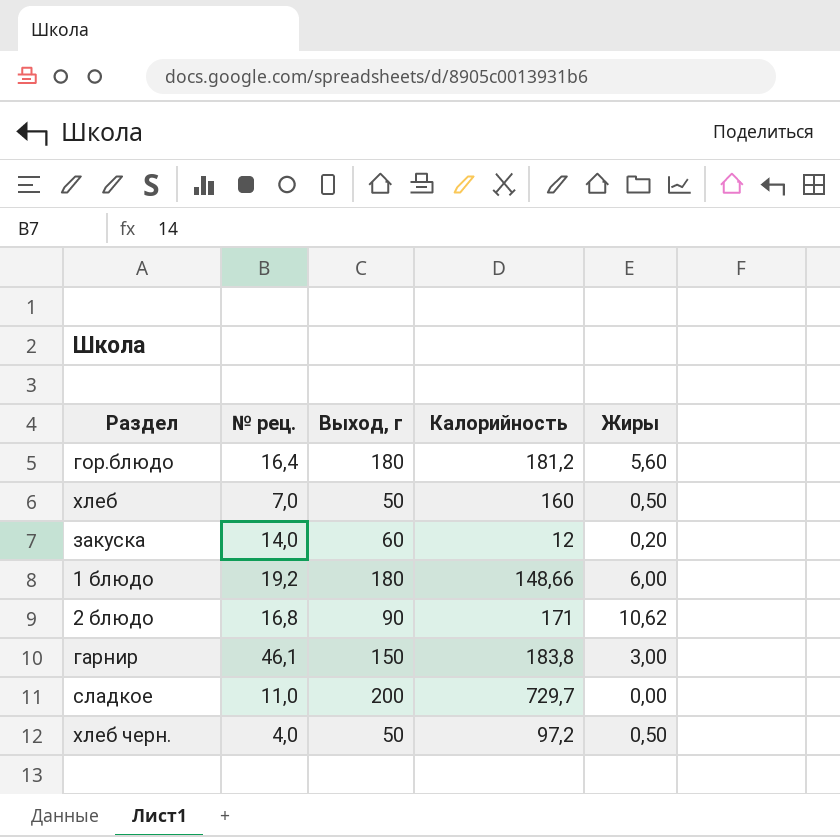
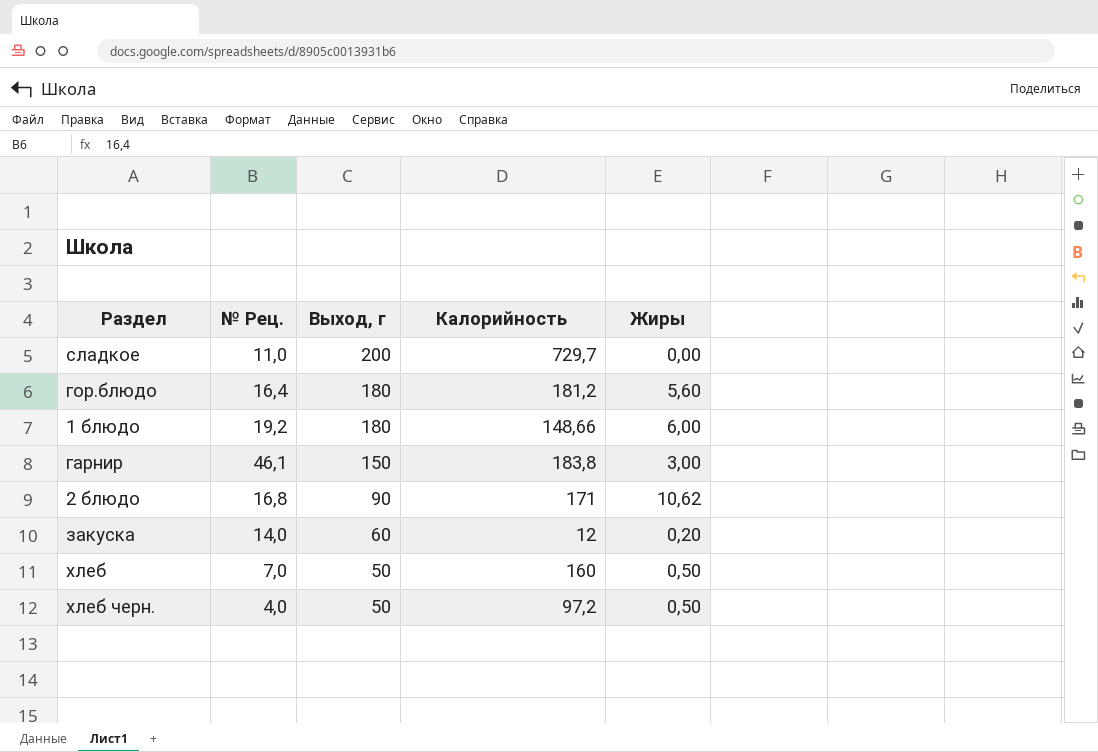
row order: none -> Выход, г descending
column name: № рец. -> № Рец.

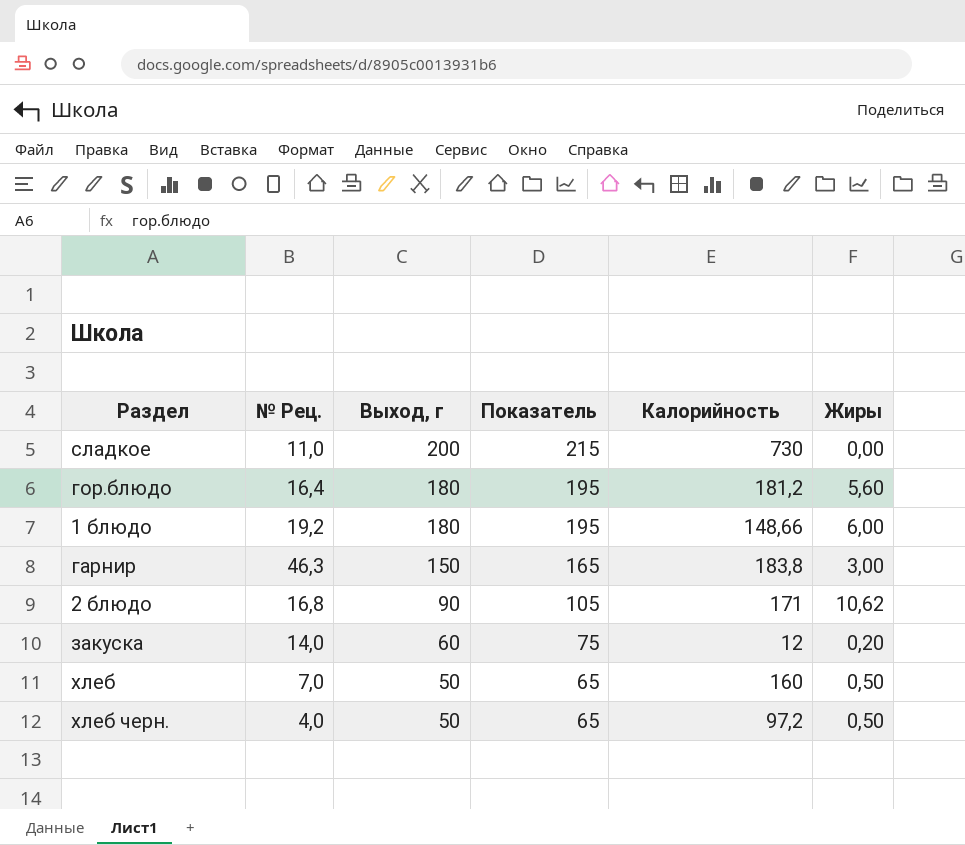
column Показатель | formula: none -> [Выход, г] + 15
сладкое | Калорийность: 729,7 -> 730
гарнир | № Рец.: 46,1 -> 46,3

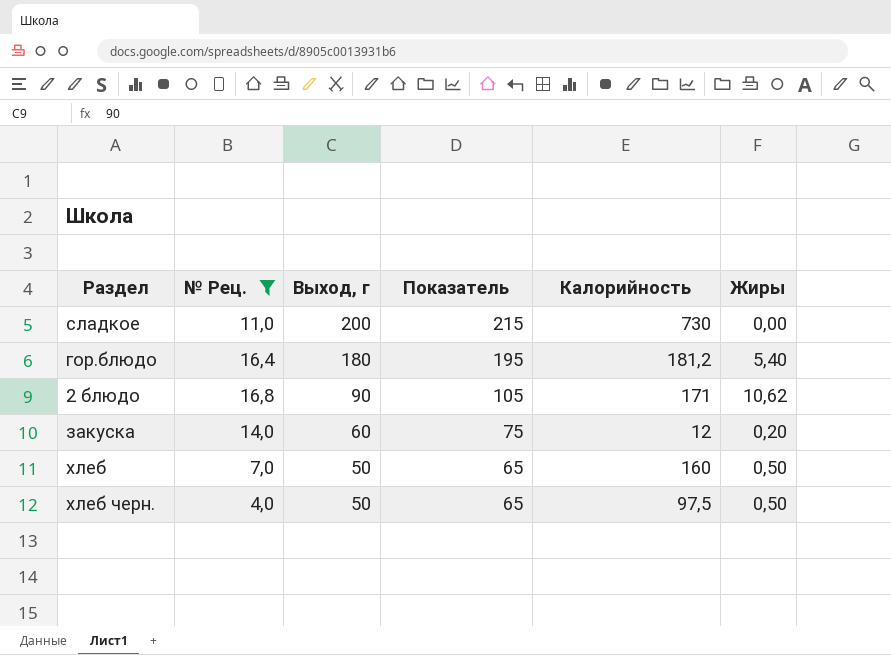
filter: none -> № Рец. <= 16,8
гор.блюдо | Жиры: 5,60 -> 5,40
хлеб черн. | Калорийность: 97,2 -> 97,5

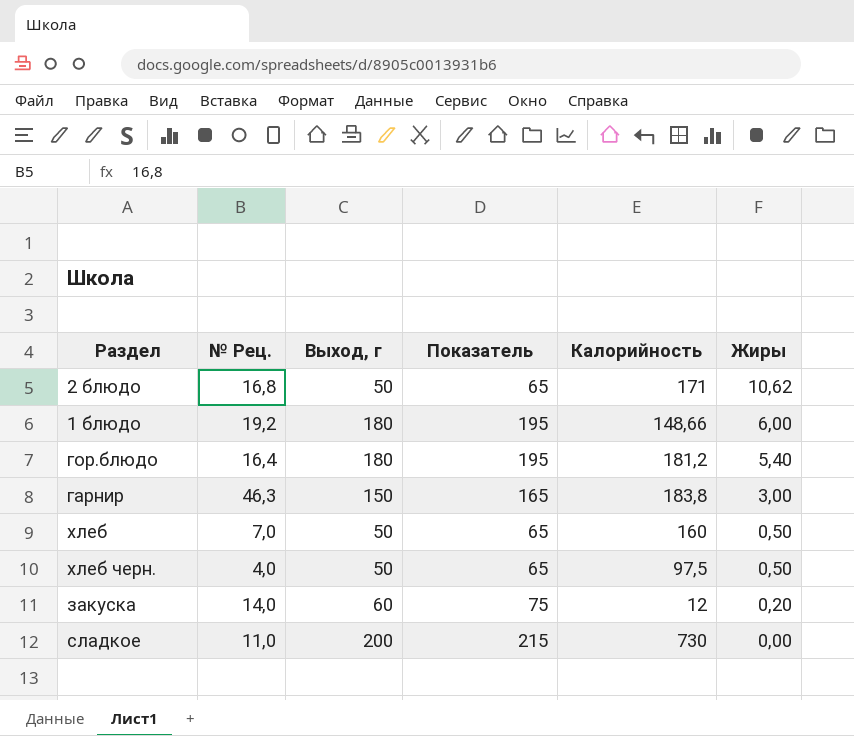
filter: № Рец. <= 16,8 -> none
row order: Выход, г descending -> Жиры descending
2 блюдо | Выход, г: 90 -> 50
2 блюдо | Показатель: 105 -> 65

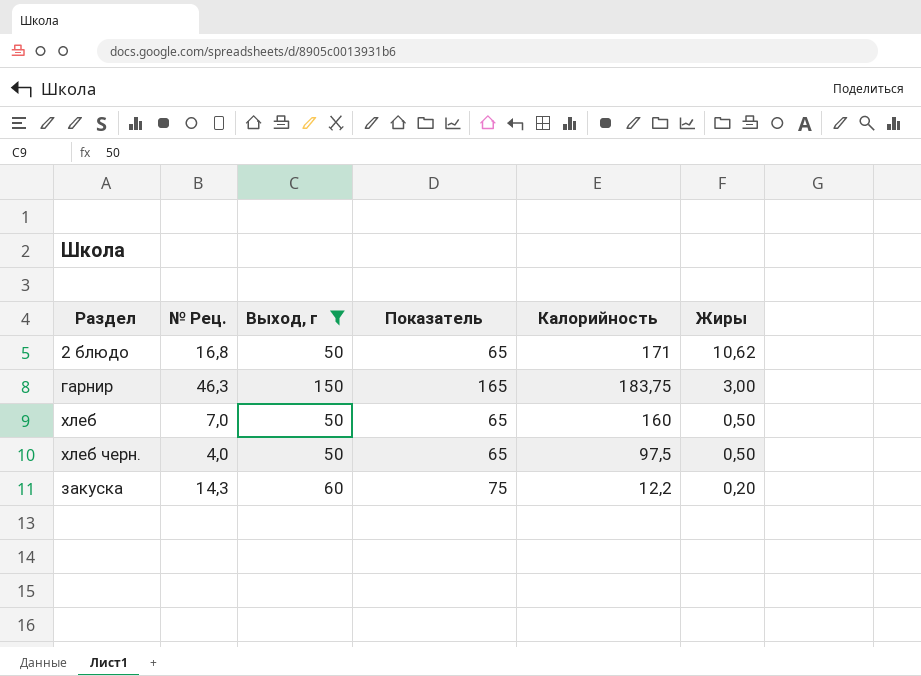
filter: none -> Выход, г <= 150
гарнир | Калорийность: 183,8 -> 183,75
закуска | № Рец.: 14,0 -> 14,3
закуска | Калорийность: 12 -> 12,2

